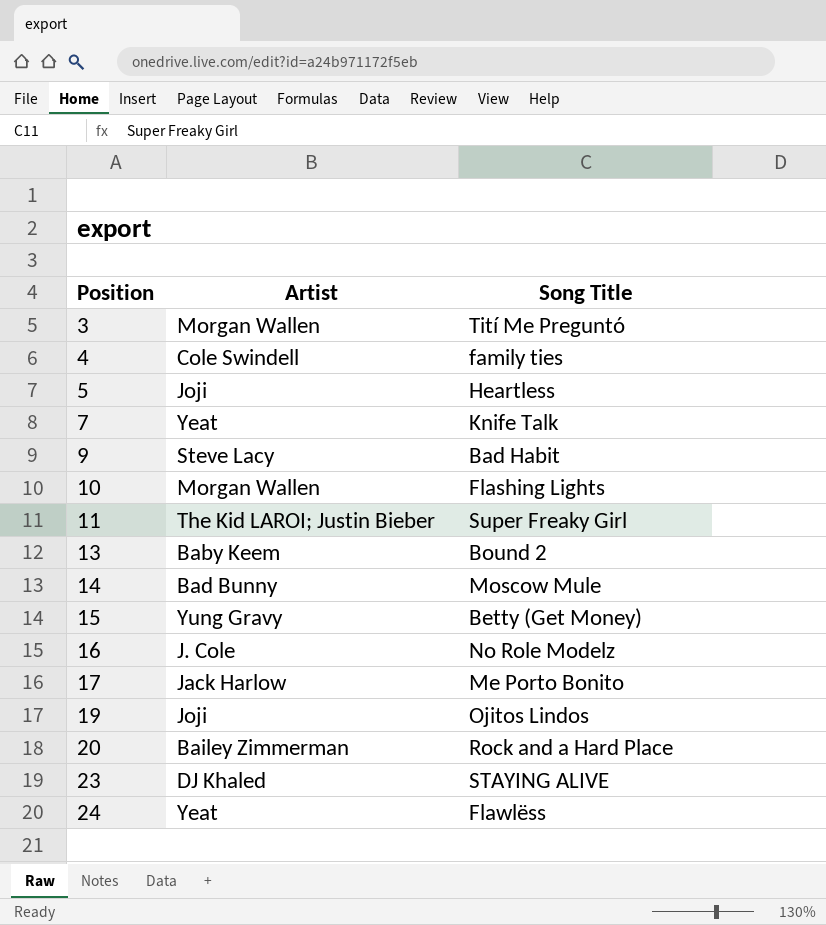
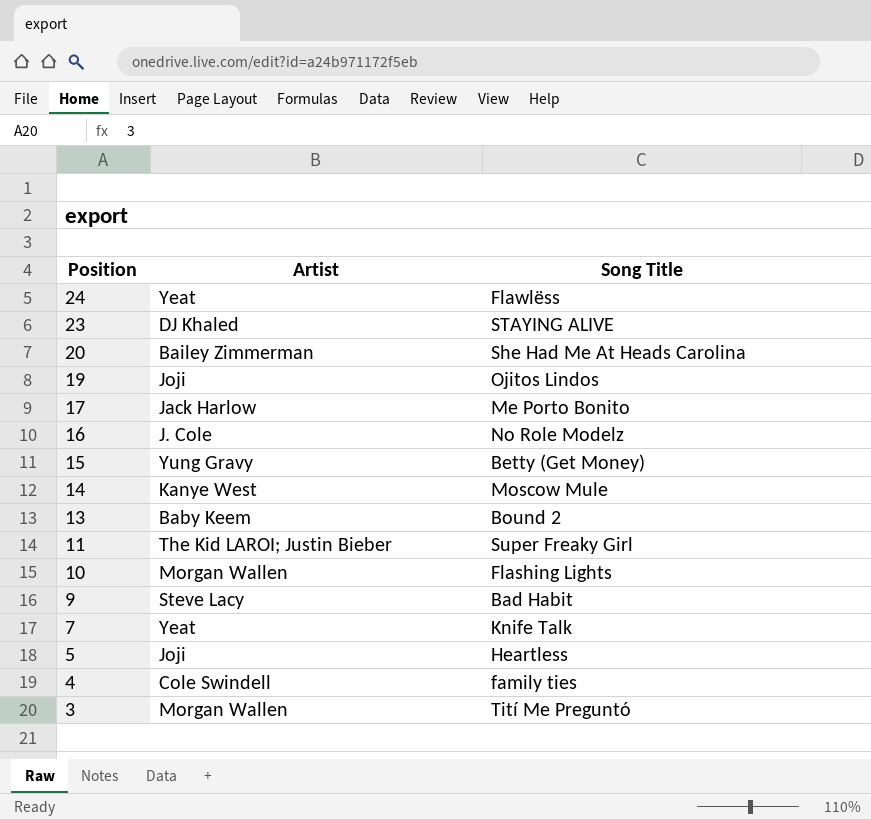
row order: Position ascending -> Position descending
20 | Song Title: Rock and a Hard Place -> She Had Me At Heads Carolina
14 | Artist: Bad Bunny -> Kanye West

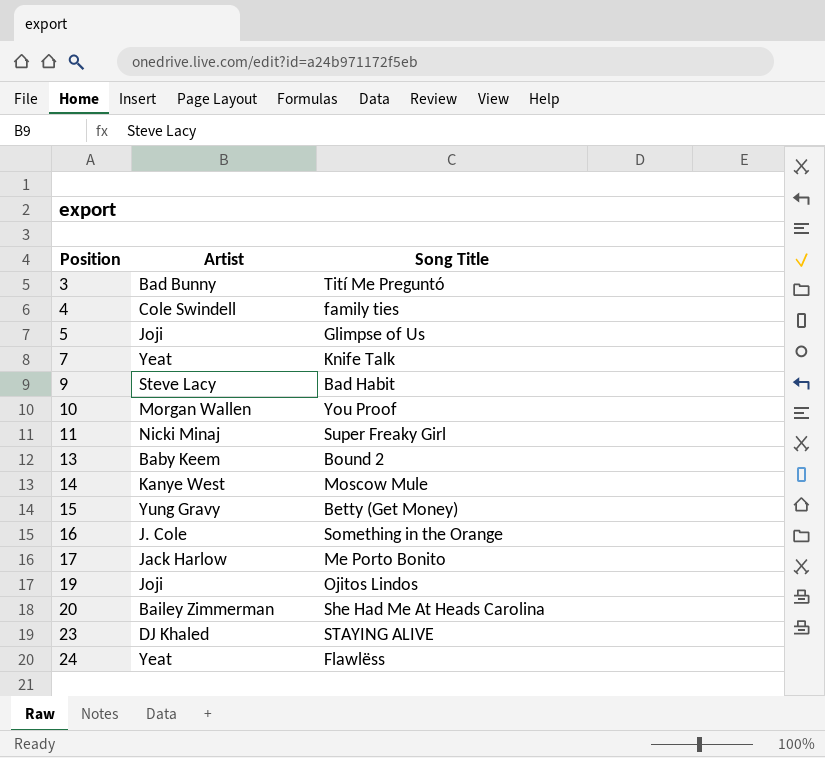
row order: Position descending -> Position ascending
3 | Artist: Morgan Wallen -> Bad Bunny
5 | Song Title: Heartless -> Glimpse of Us
10 | Song Title: Flashing Lights -> You Proof
11 | Artist: The Kid LAROI; Justin Bieber -> Nicki Minaj
16 | Song Title: No Role Modelz -> Something in the Orange

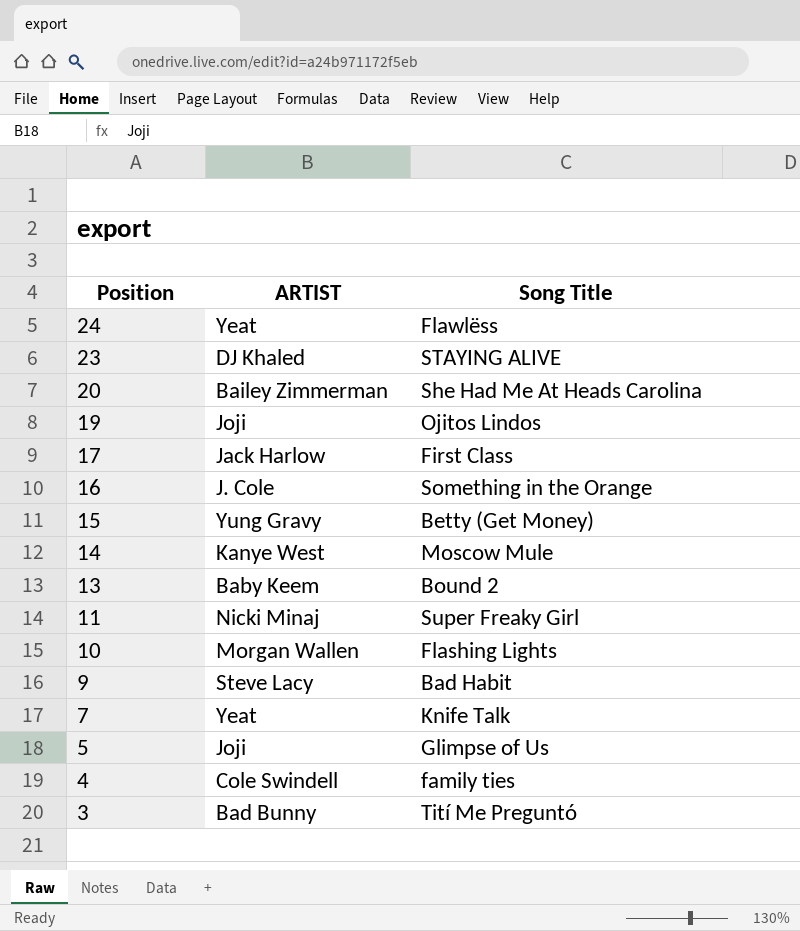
row order: Position ascending -> Position descending
column name: Artist -> ARTIST
17 | Song Title: Me Porto Bonito -> First Class
10 | Song Title: You Proof -> Flashing Lights

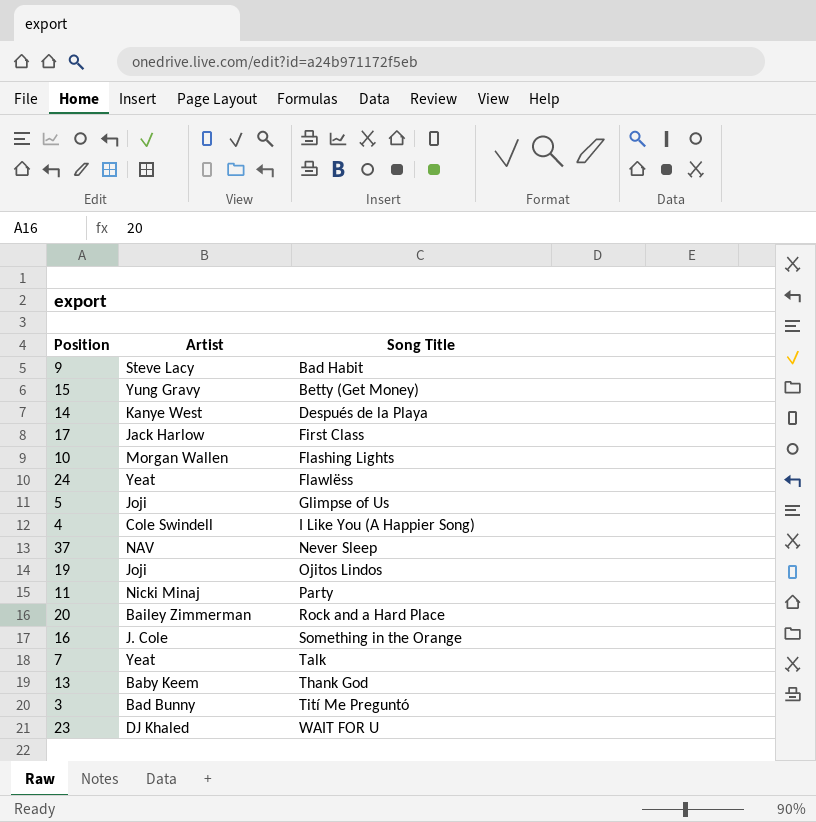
row order: Position descending -> Song Title ascending
column name: ARTIST -> Artist
14 | Song Title: Moscow Mule -> Después de la Playa
4 | Song Title: family ties -> I Like You (A Happier Song)
row 37: none -> NAV | Never Sleep
11 | Song Title: Super Freaky Girl -> Party
20 | Song Title: She Had Me At Heads Carolina -> Rock and a Hard Place
7 | Song Title: Knife Talk -> Talk
13 | Song Title: Bound 2 -> Thank God
23 | Song Title: STAYING ALIVE -> WAIT FOR U

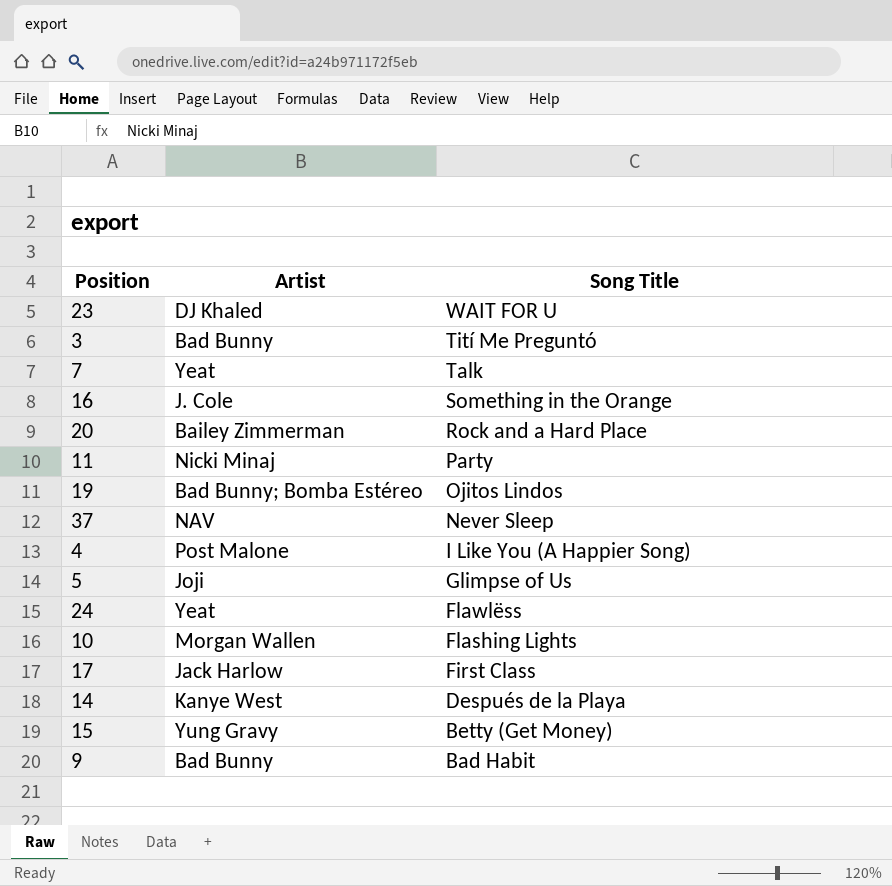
row order: Song Title ascending -> Song Title descending
row 13: Baby Keem | Thank God -> none
19 | Artist: Joji -> Bad Bunny; Bomba Estéreo
4 | Artist: Cole Swindell -> Post Malone
9 | Artist: Steve Lacy -> Bad Bunny

